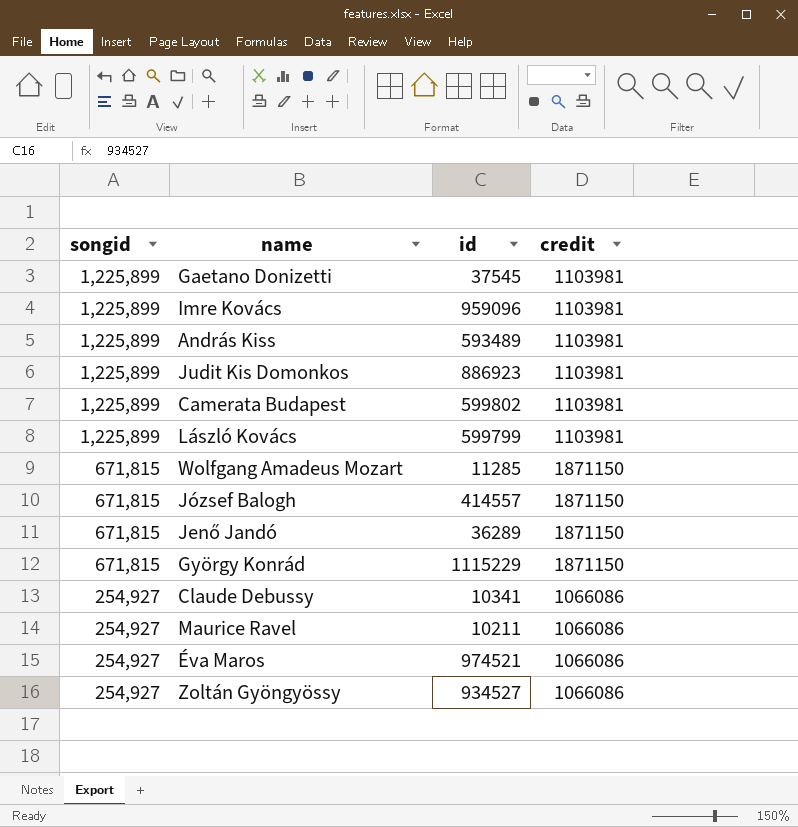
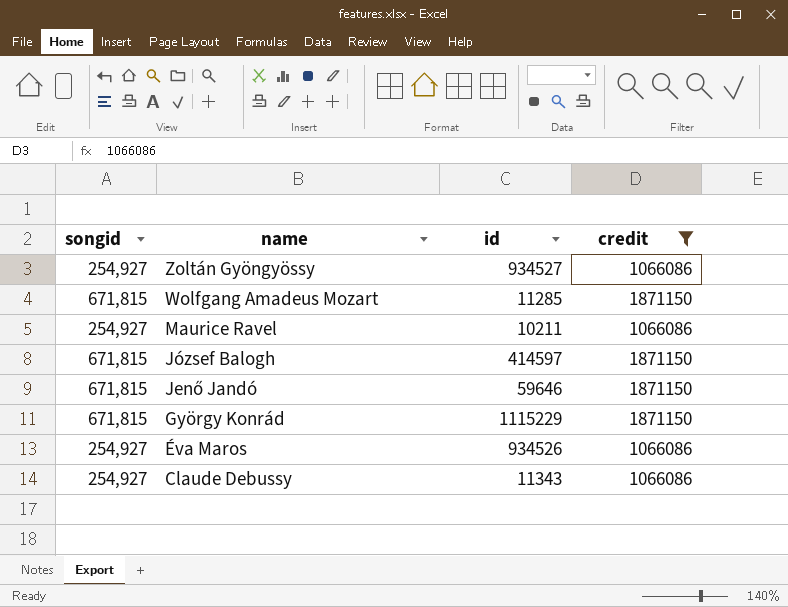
filter: none -> credit != 1103981
row order: songid descending -> name descending
József Balogh | id: 414557 -> 414597
Jenő Jandó | id: 36289 -> 59646
Éva Maros | id: 974521 -> 934526
Claude Debussy | id: 10341 -> 11343

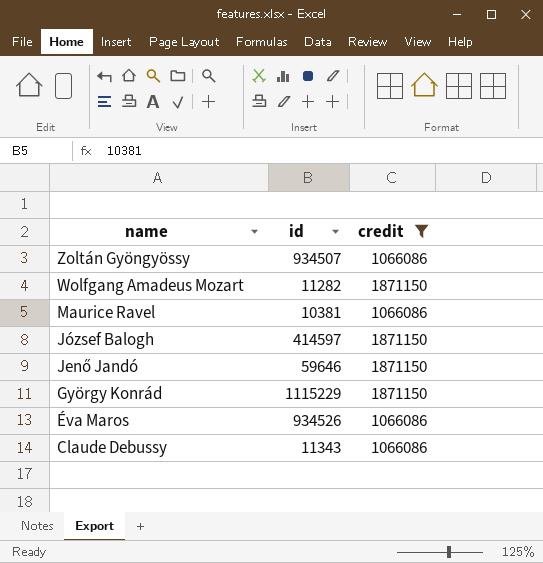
column songid | position: 1 -> none
Zoltán Gyöngyössy | id: 934527 -> 934507
Wolfgang Amadeus Mozart | id: 11285 -> 11282
Maurice Ravel | id: 10211 -> 10381

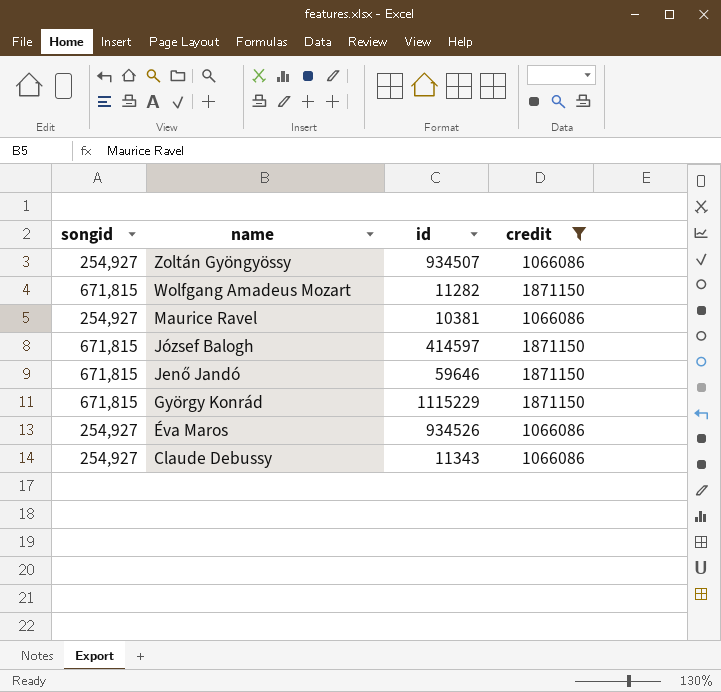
column songid | position: none -> 1

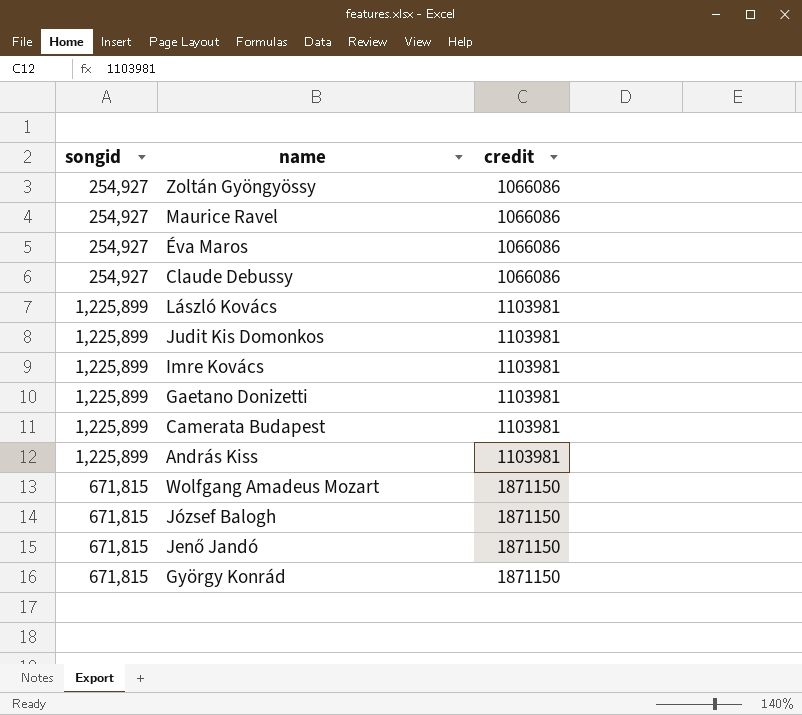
filter: credit != 1103981 -> none
row order: name descending -> credit ascending
column id | position: 3 -> none

